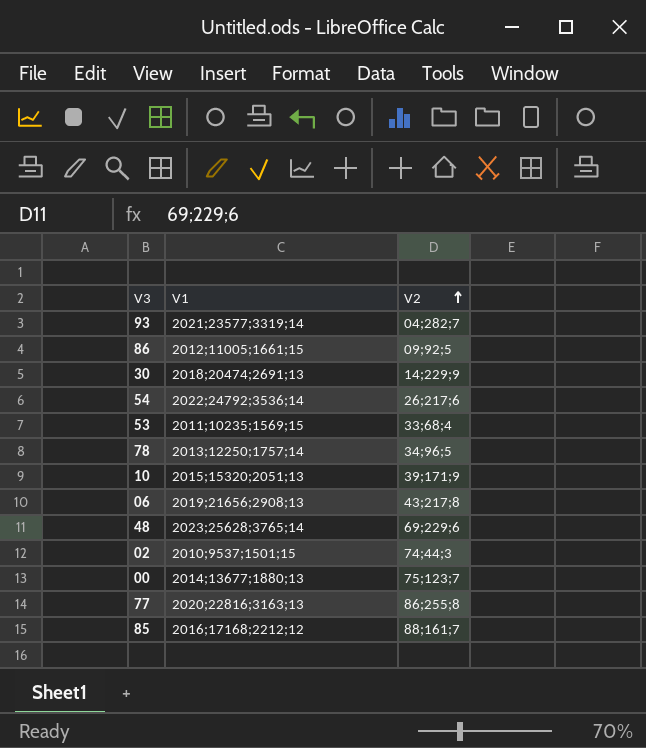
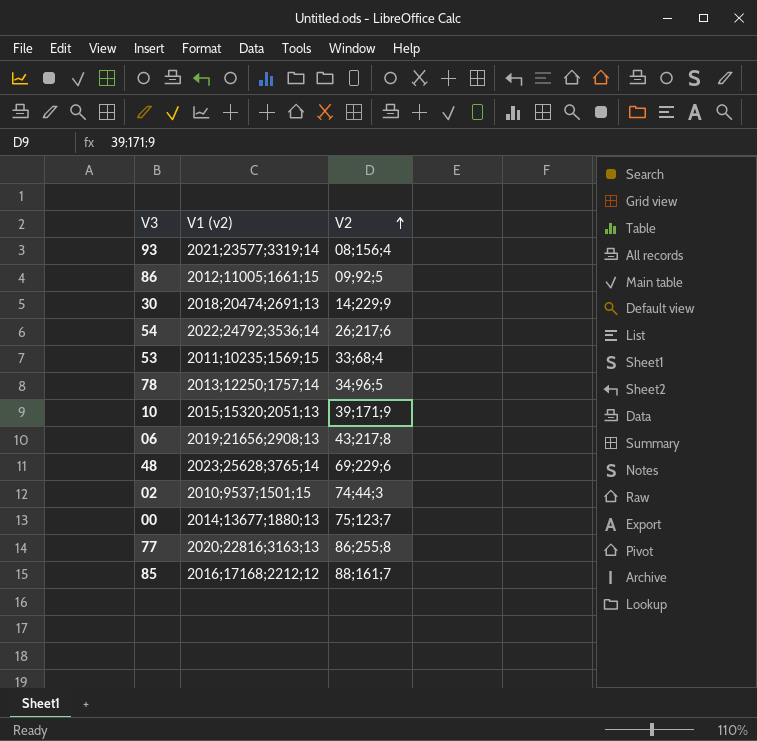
column name: V1 -> V1 (v2)
93 | V2: 04;282;7 -> 08;156;4

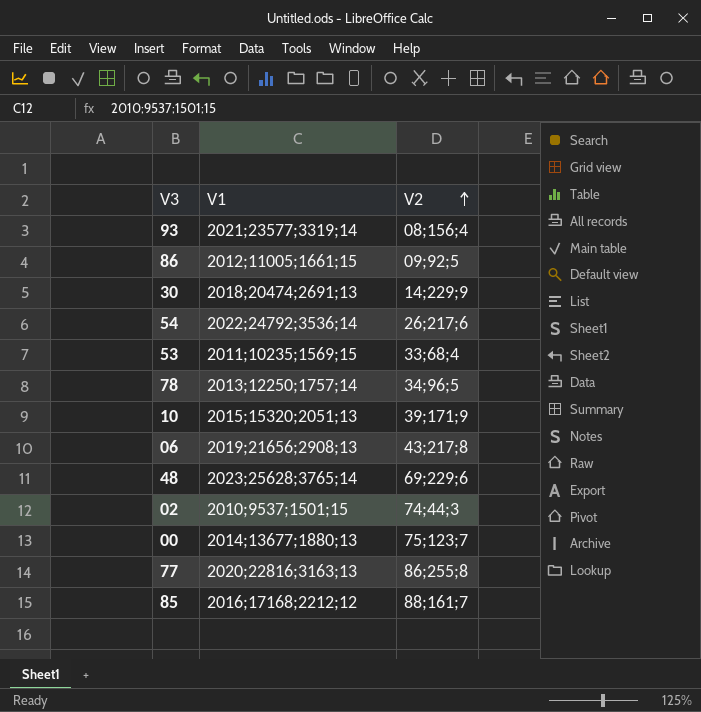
column name: V1 (v2) -> V1

